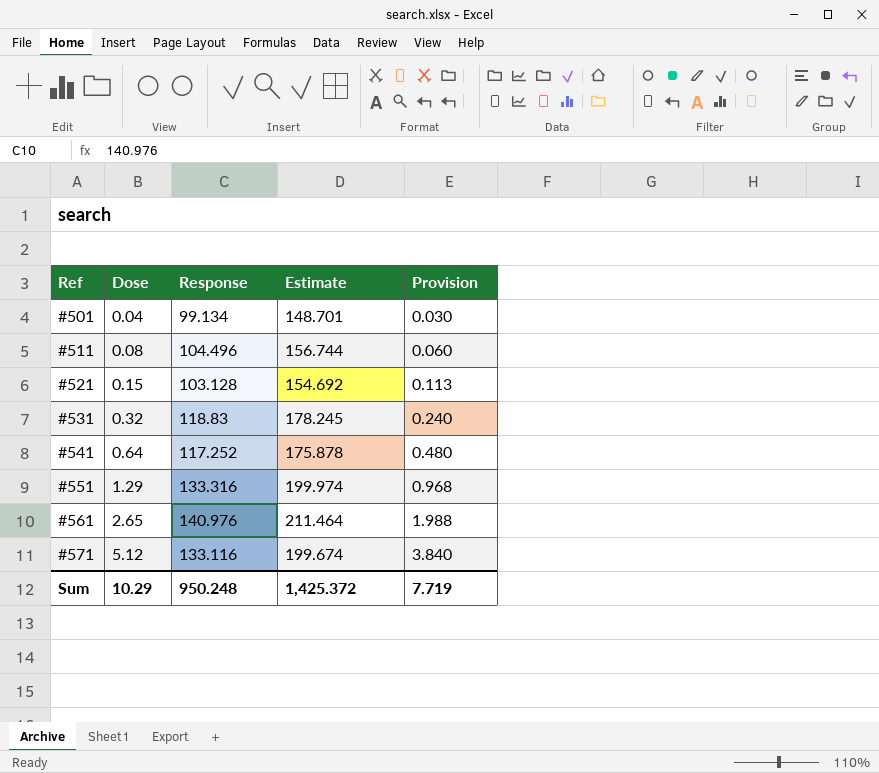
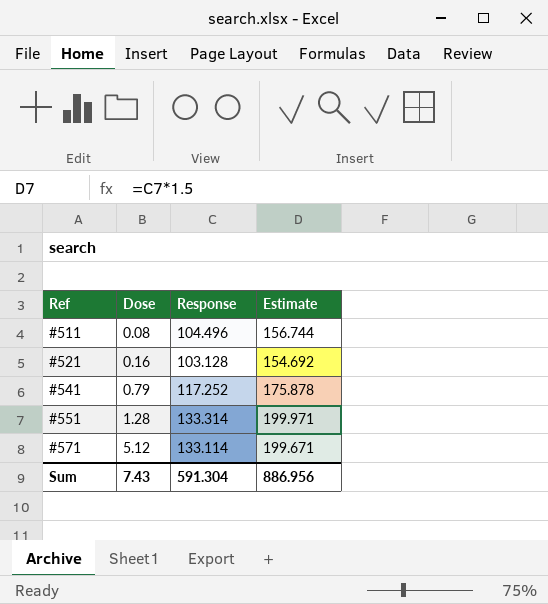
column Provision | formula: [Dose] * 0.75 -> none
row #501: 0.04 | 99.134 | 148.701 | 0.030 -> none
row #531: 0.32 | 118.83 | 178.245 | 0.240 -> none
row #561: 2.65 | 140.976 | 211.464 | 1.988 -> none
#521 | Dose: 0.15 -> 0.16
#541 | Dose: 0.64 -> 0.79
#551 | Dose: 1.29 -> 1.28
#551 | Response: 133.316 -> 133.314
#551 | Estimate: 199.974 -> 199.971
#571 | Response: 133.116 -> 133.114
#571 | Estimate: 199.674 -> 199.671
Sum | Dose: 10.29 -> 7.43
Sum | Response: 950.248 -> 591.304
Sum | Estimate: 1,425.372 -> 886.956

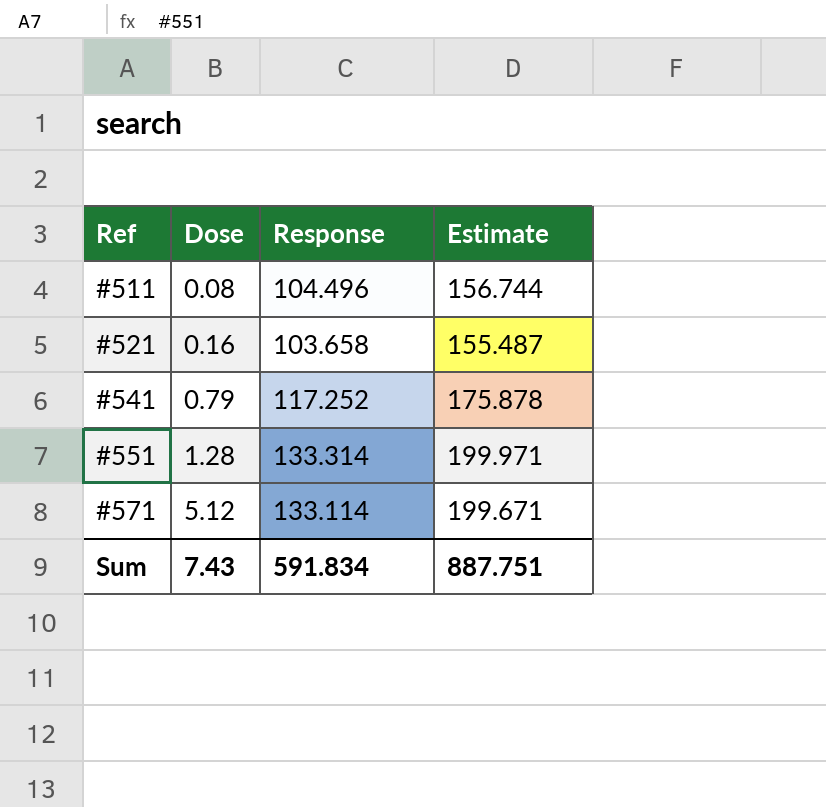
#521 | Response: 103.128 -> 103.658
#521 | Estimate: 154.692 -> 155.487
Sum | Response: 591.304 -> 591.834
Sum | Estimate: 886.956 -> 887.751

